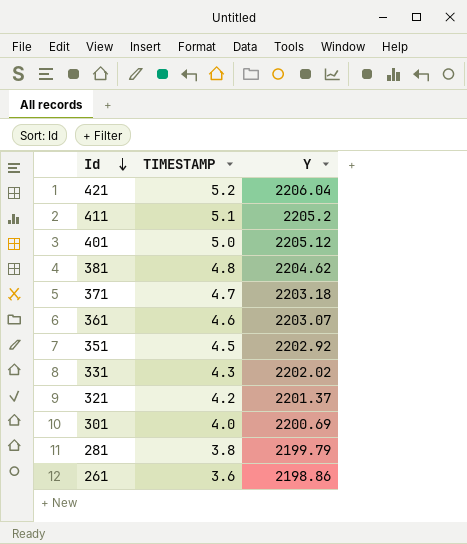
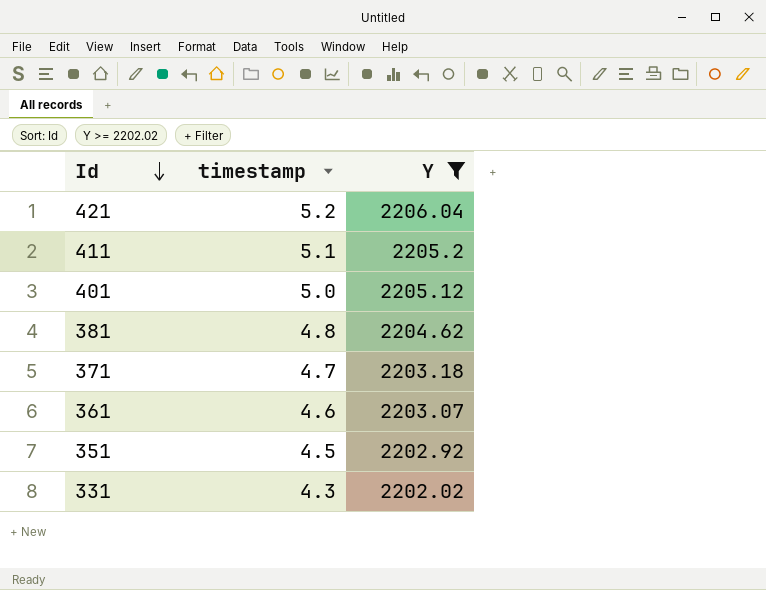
filter: none -> Y >= 2202.02
column name: TIMESTAMP -> timestamp

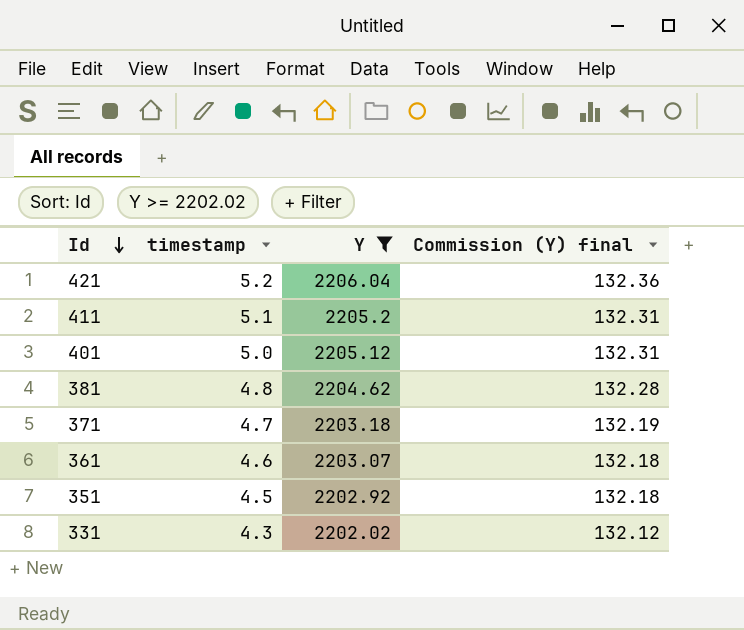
column Commission (Y) final | formula: none -> [Y] * 0.06

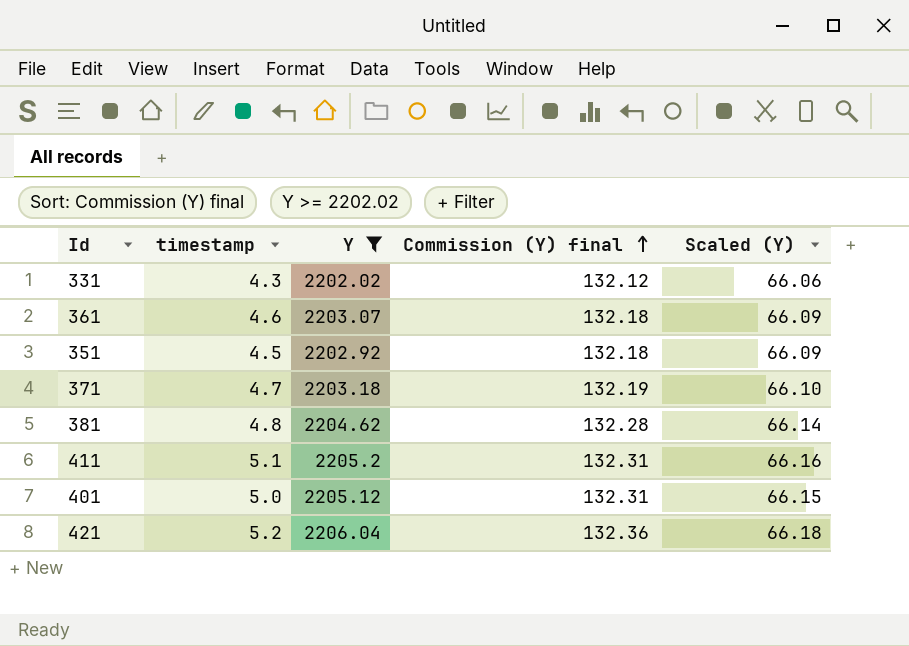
row order: Id descending -> Commission (Y) final ascending
column Scaled (Y) | formula: none -> [Y] * 0.03

